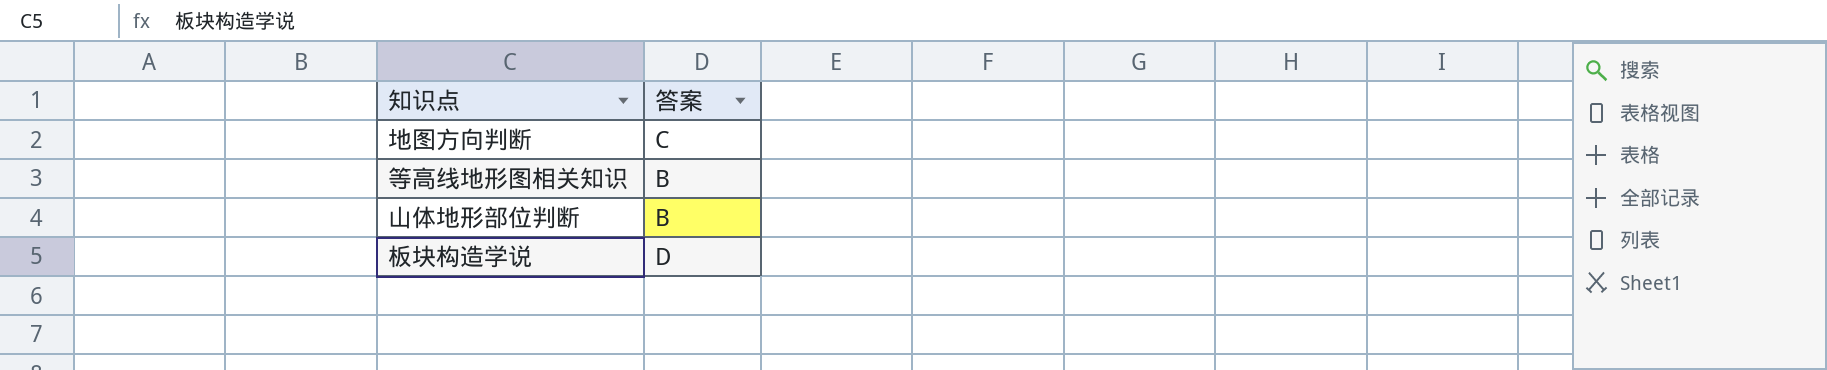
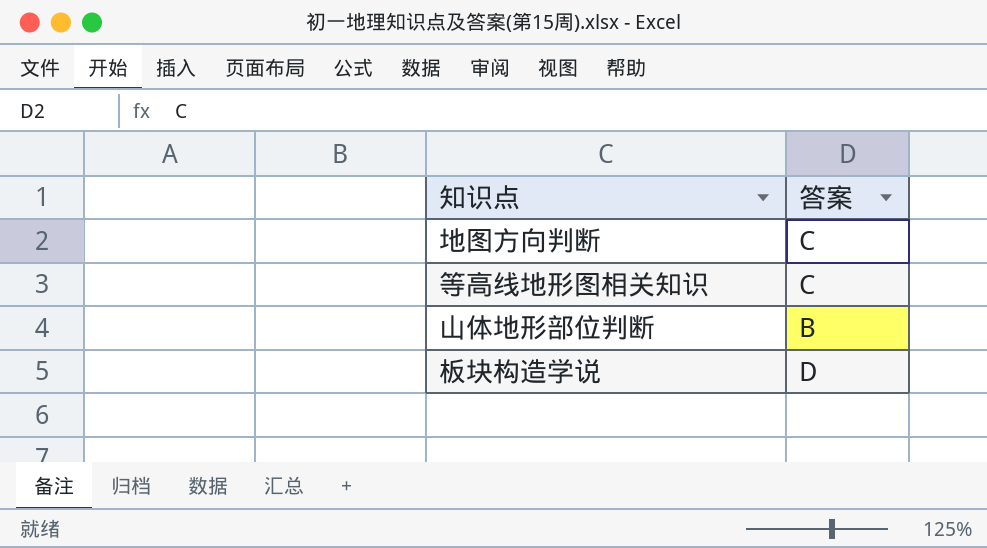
等高线地形图相关知识 | 答案: B -> C

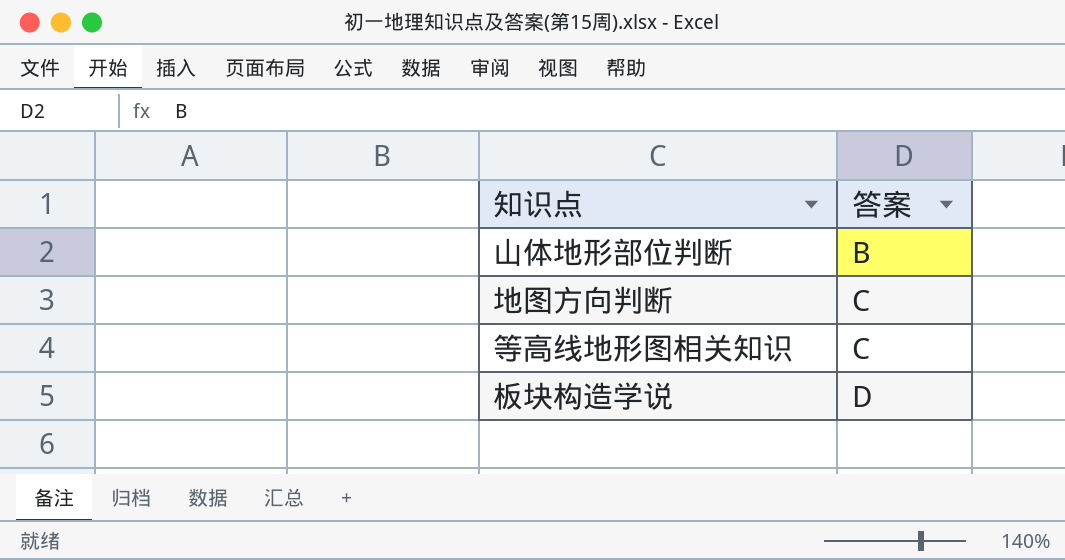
row order: none -> 答案 ascending

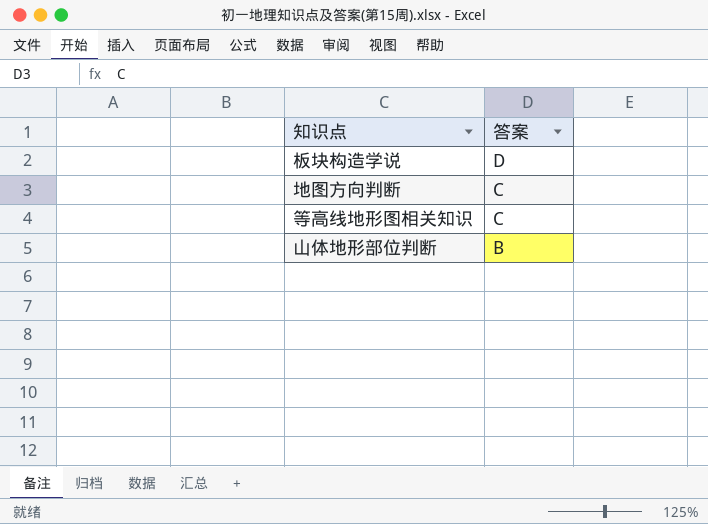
row order: 答案 ascending -> 答案 descending

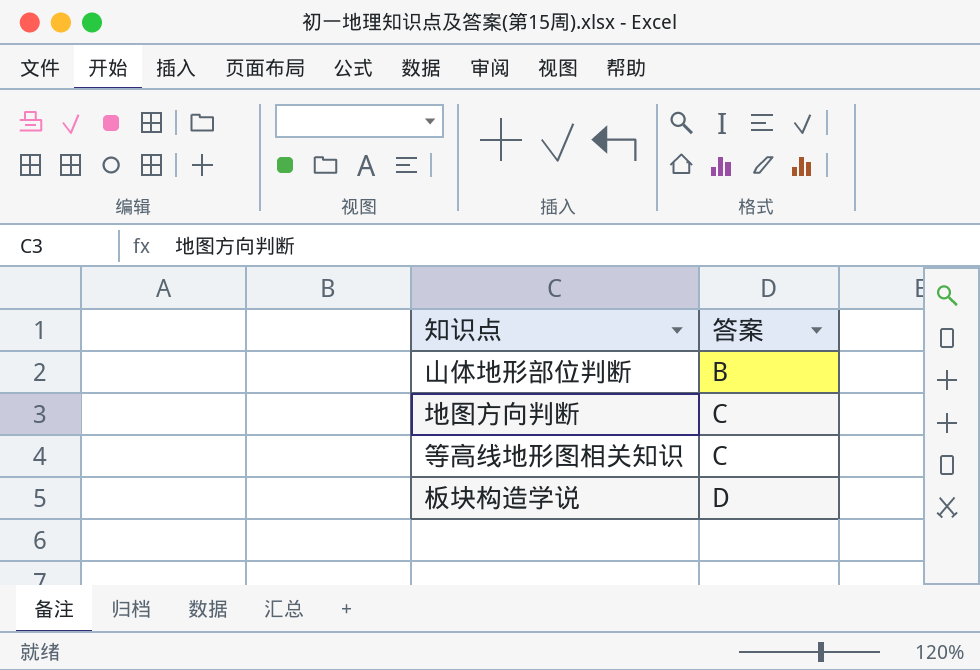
row order: 答案 descending -> 答案 ascending

